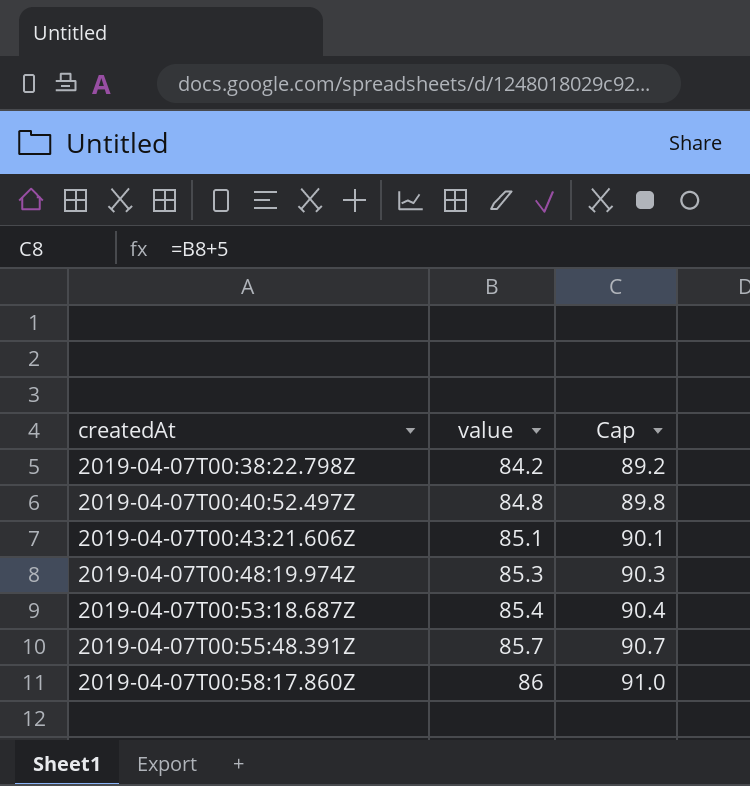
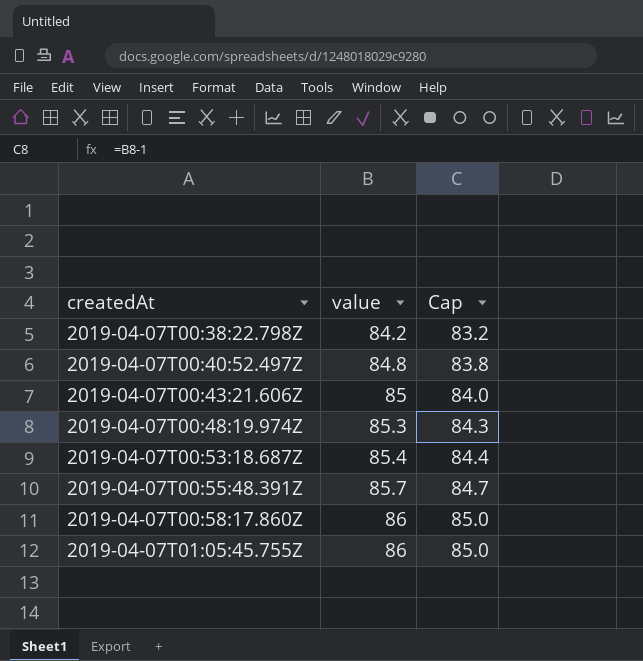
column Cap | formula: [value] + 5 -> [value] - 1
2019-04-07T00:43:21.606Z | value: 85.1 -> 85
row 2019-04-07T01:05:45.755Z: none -> 86 | 85.0

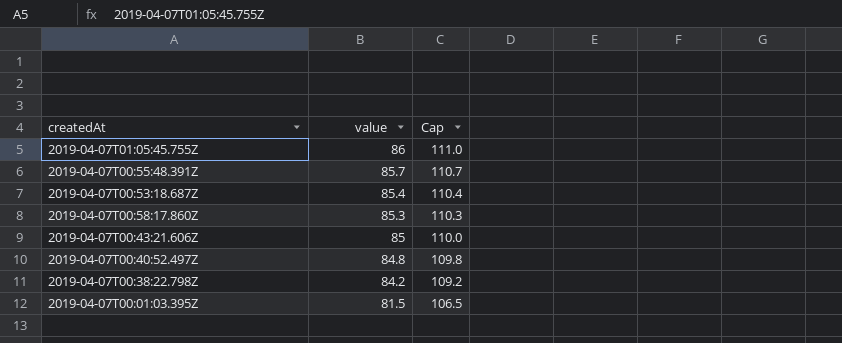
row order: createdAt ascending -> value descending
column Cap | formula: [value] - 1 -> [value] + 25
row 2019-04-07T00:48:19.974Z: 85.3 | 84.3 -> none
2019-04-07T00:58:17.860Z | value: 86 -> 85.3
row 2019-04-07T00:01:03.395Z: none -> 81.5 | 106.5

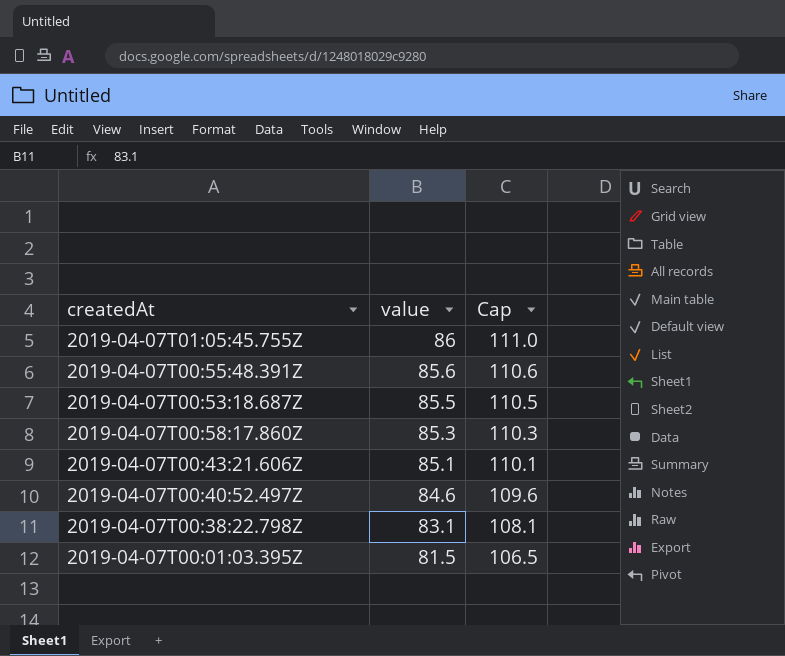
2019-04-07T00:55:48.391Z | value: 85.7 -> 85.6
2019-04-07T00:55:48.391Z | Cap: 110.7 -> 110.6
2019-04-07T00:53:18.687Z | value: 85.4 -> 85.5
2019-04-07T00:53:18.687Z | Cap: 110.4 -> 110.5
2019-04-07T00:43:21.606Z | value: 85 -> 85.1
2019-04-07T00:43:21.606Z | Cap: 110.0 -> 110.1
2019-04-07T00:40:52.497Z | value: 84.8 -> 84.6
2019-04-07T00:40:52.497Z | Cap: 109.8 -> 109.6
2019-04-07T00:38:22.798Z | value: 84.2 -> 83.1
2019-04-07T00:38:22.798Z | Cap: 109.2 -> 108.1

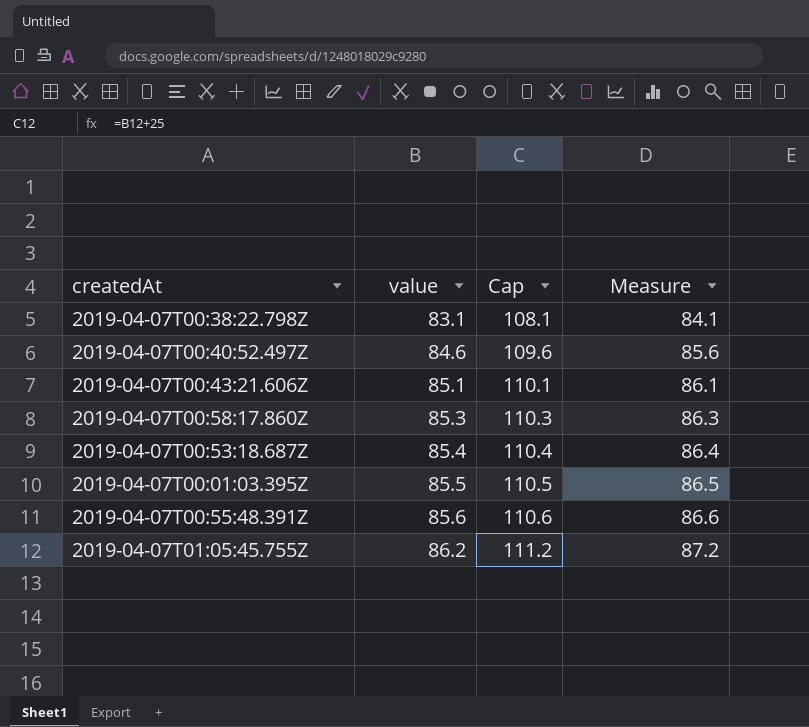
row order: value descending -> value ascending
column Measure | formula: none -> [value] + 1
2019-04-07T00:53:18.687Z | value: 85.5 -> 85.4
2019-04-07T00:53:18.687Z | Cap: 110.5 -> 110.4
2019-04-07T00:01:03.395Z | value: 81.5 -> 85.5
2019-04-07T00:01:03.395Z | Cap: 106.5 -> 110.5
2019-04-07T01:05:45.755Z | value: 86 -> 86.2
2019-04-07T01:05:45.755Z | Cap: 111.0 -> 111.2

